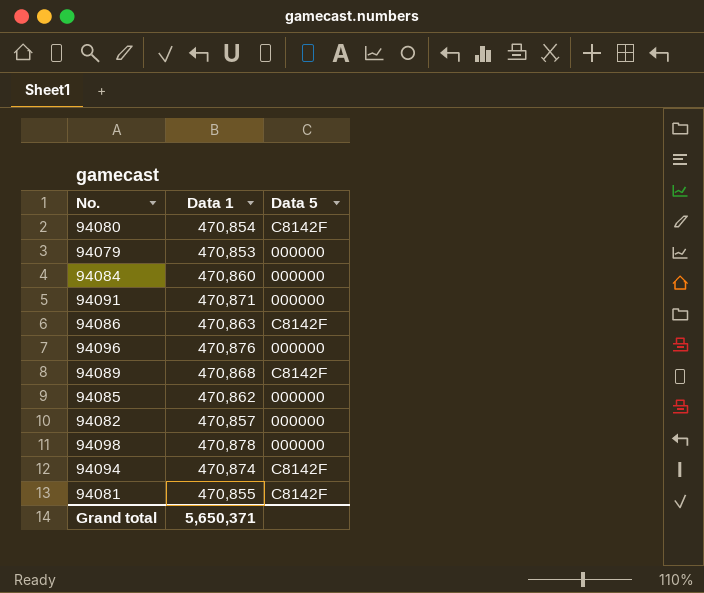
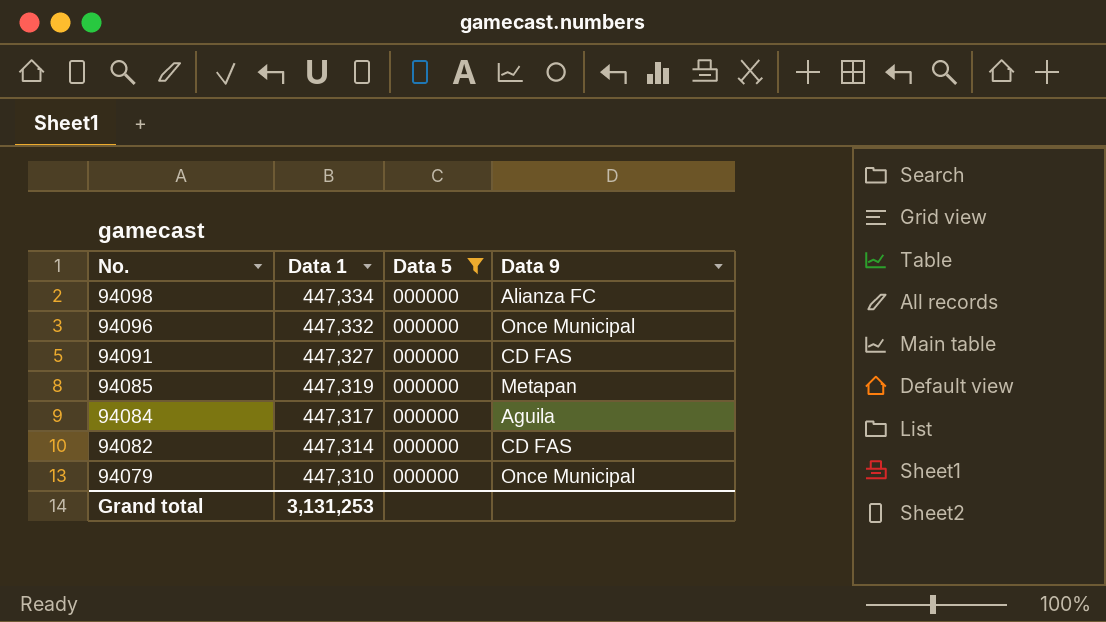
filter: none -> Data 5 = 000000
row order: none -> No. descending
column Data 9 | position: none -> 4
94098 | Data 1: 470,878 -> 447,334
94096 | Data 1: 470,876 -> 447,332
94091 | Data 1: 470,871 -> 447,327
94085 | Data 1: 470,862 -> 447,319
94084 | Data 1: 470,860 -> 447,317
94082 | Data 1: 470,857 -> 447,314
94079 | Data 1: 470,853 -> 447,310
Grand total | Data 1: 5,650,371 -> 3,131,253

